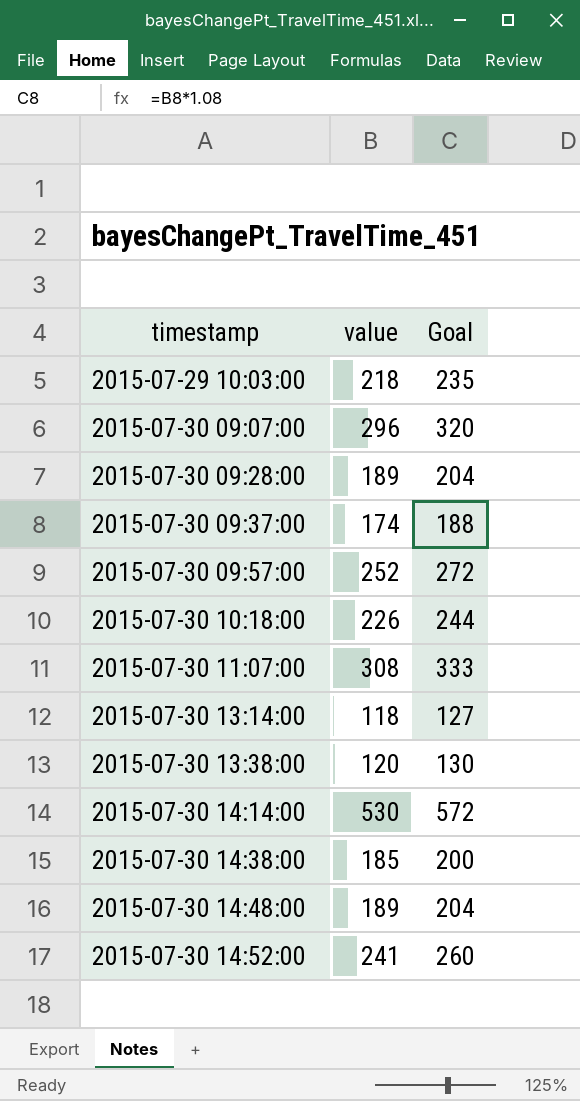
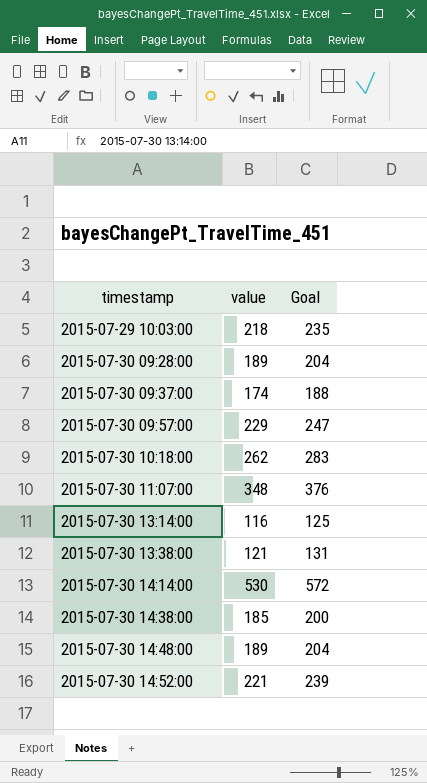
row 2015-07-30 09:07:00: 296 | 320 -> none
2015-07-30 09:57:00 | value: 252 -> 229
2015-07-30 09:57:00 | Goal: 272 -> 247
2015-07-30 10:18:00 | value: 226 -> 262
2015-07-30 10:18:00 | Goal: 244 -> 283
2015-07-30 11:07:00 | value: 308 -> 348
2015-07-30 11:07:00 | Goal: 333 -> 376
2015-07-30 13:14:00 | value: 118 -> 116
2015-07-30 13:14:00 | Goal: 127 -> 125
2015-07-30 13:38:00 | value: 120 -> 121
2015-07-30 13:38:00 | Goal: 130 -> 131
2015-07-30 14:52:00 | value: 241 -> 221
2015-07-30 14:52:00 | Goal: 260 -> 239

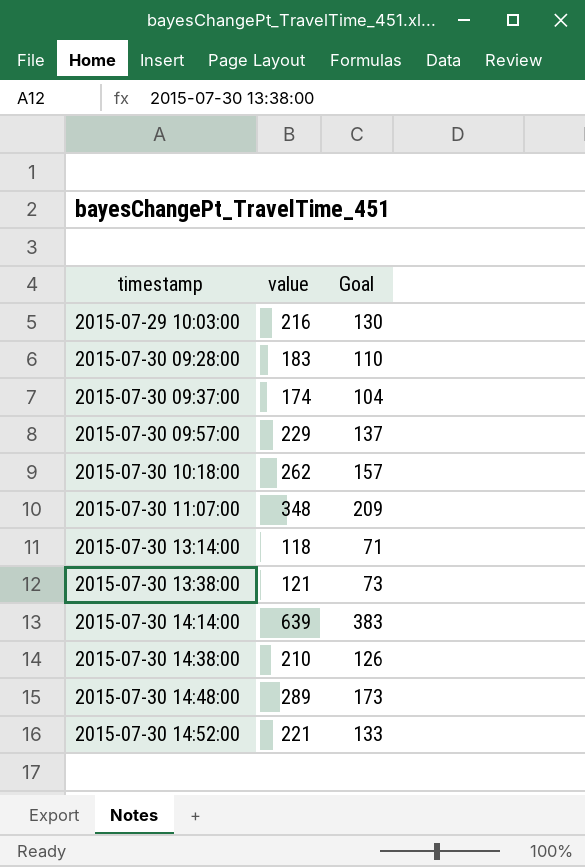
column Goal | formula: [value] * 1.08 -> [value] * 0.6
2015-07-29 10:03:00 | value: 218 -> 216
2015-07-30 09:28:00 | value: 189 -> 183
2015-07-30 13:14:00 | value: 116 -> 118
2015-07-30 14:14:00 | value: 530 -> 639
2015-07-30 14:38:00 | value: 185 -> 210
2015-07-30 14:48:00 | value: 189 -> 289

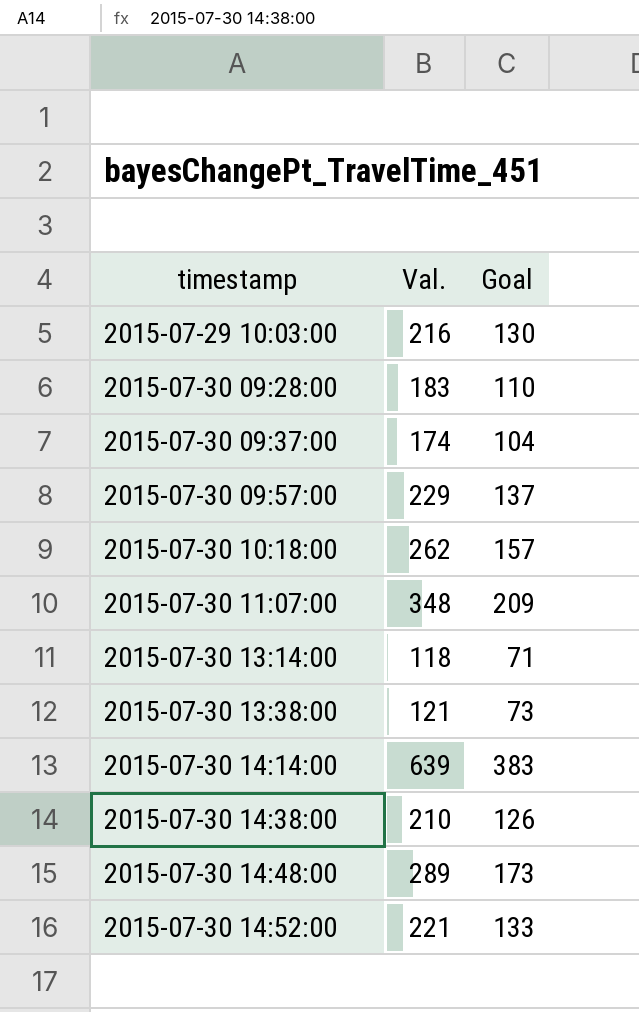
column name: value -> Val.

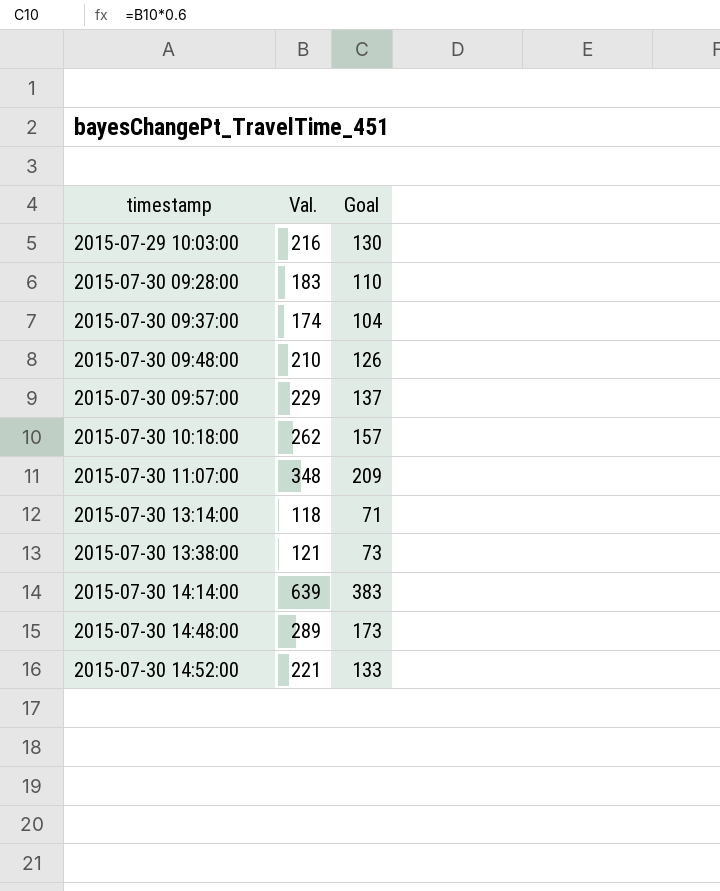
row 2015-07-30 14:38:00: 210 | 126 -> none
row 2015-07-30 09:48:00: none -> 210 | 126

